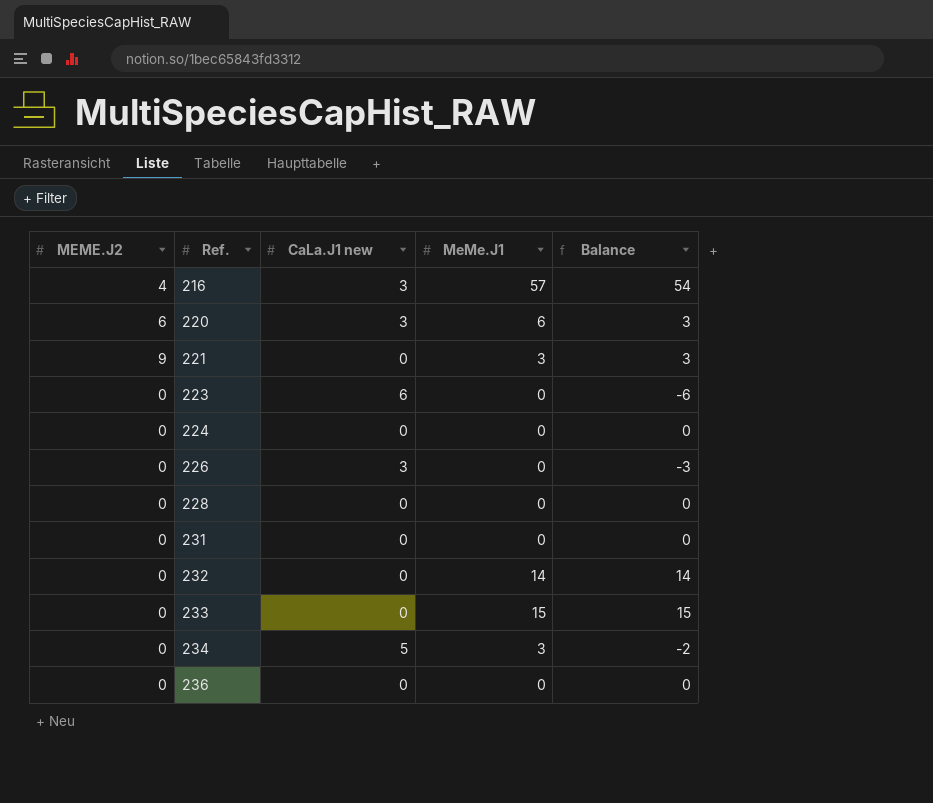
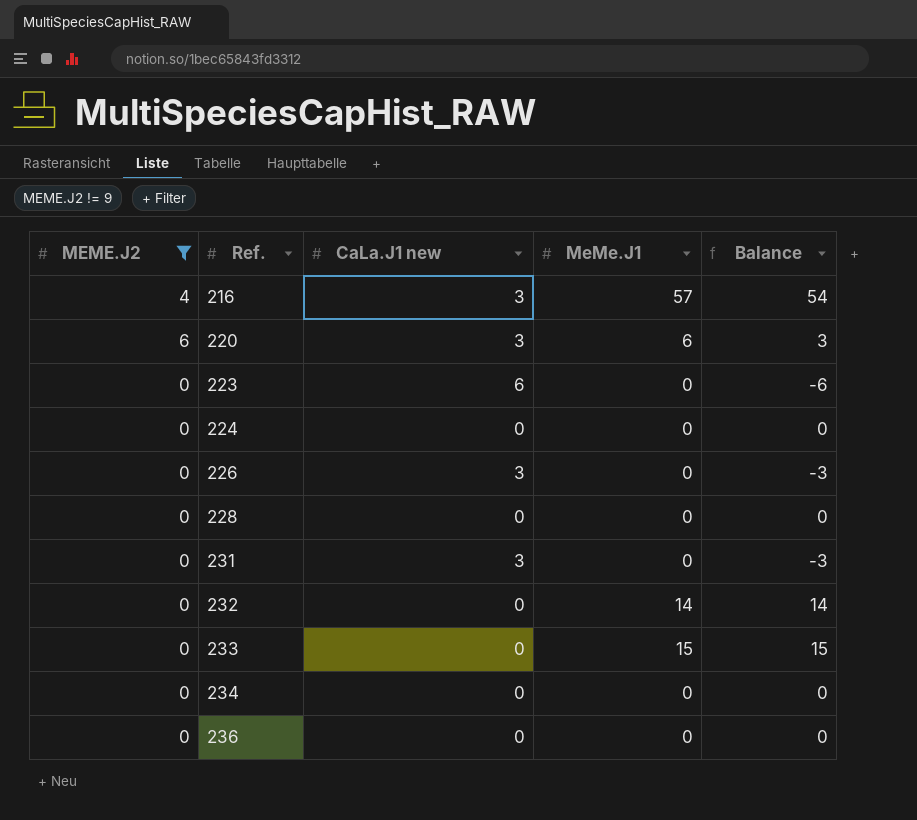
filter: none -> MEME.J2 != 9
231 | CaLa.J1 new: 0 -> 3
231 | Balance: 0 -> -3
234 | CaLa.J1 new: 5 -> 0
234 | MeMe.J1: 3 -> 0
234 | Balance: -2 -> 0

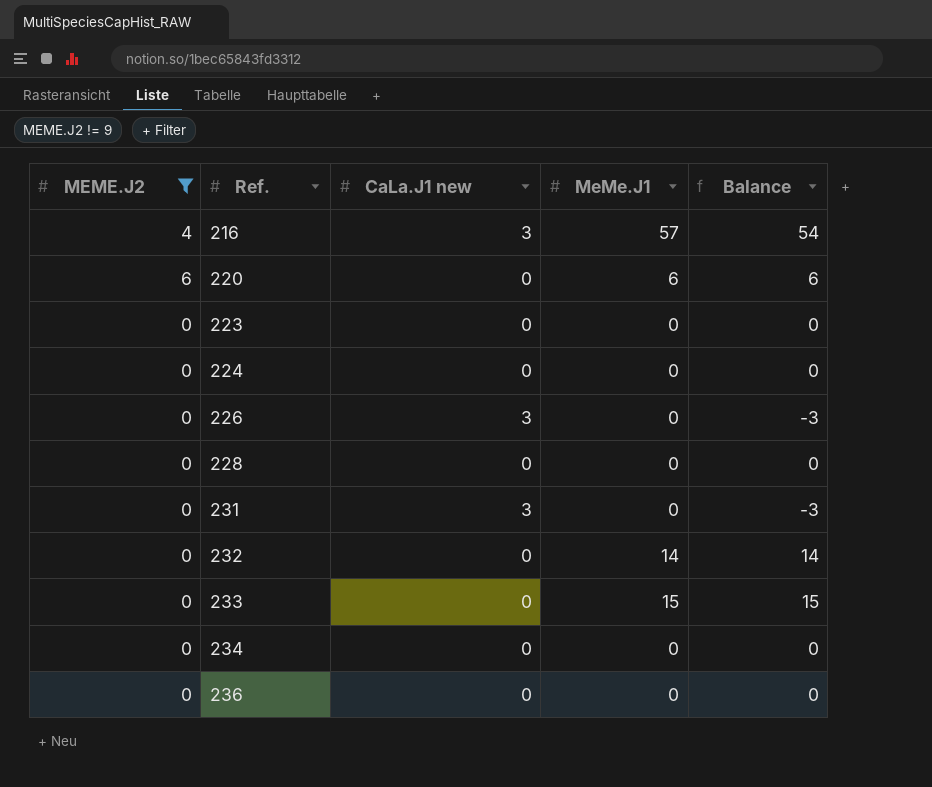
220 | CaLa.J1 new: 3 -> 0
220 | Balance: 3 -> 6
223 | CaLa.J1 new: 6 -> 0
223 | Balance: -6 -> 0

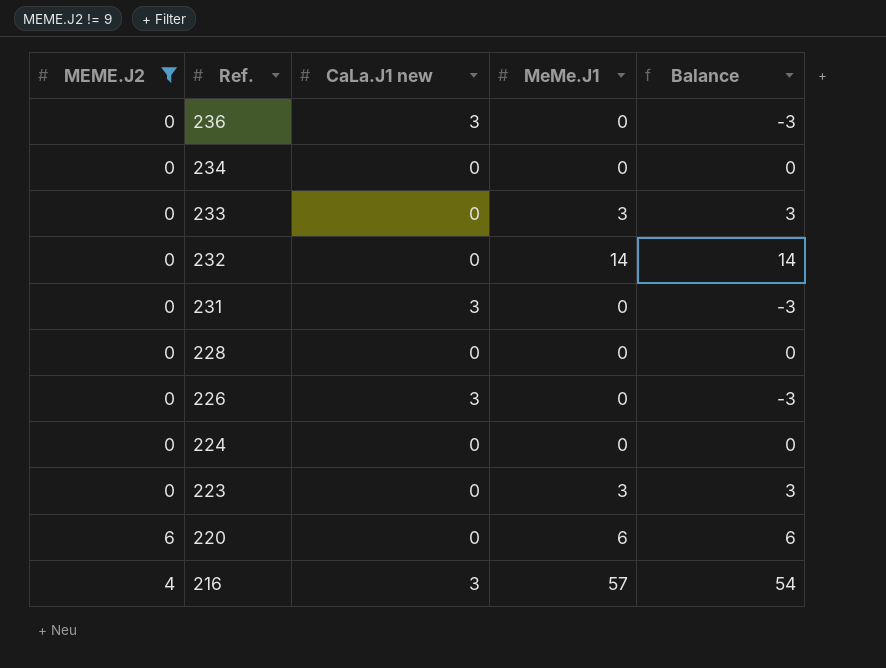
row order: Ref. ascending -> Ref. descending
236 | CaLa.J1 new: 0 -> 3
236 | Balance: 0 -> -3
233 | MeMe.J1: 15 -> 3
233 | Balance: 15 -> 3
223 | MeMe.J1: 0 -> 3
223 | Balance: 0 -> 3

